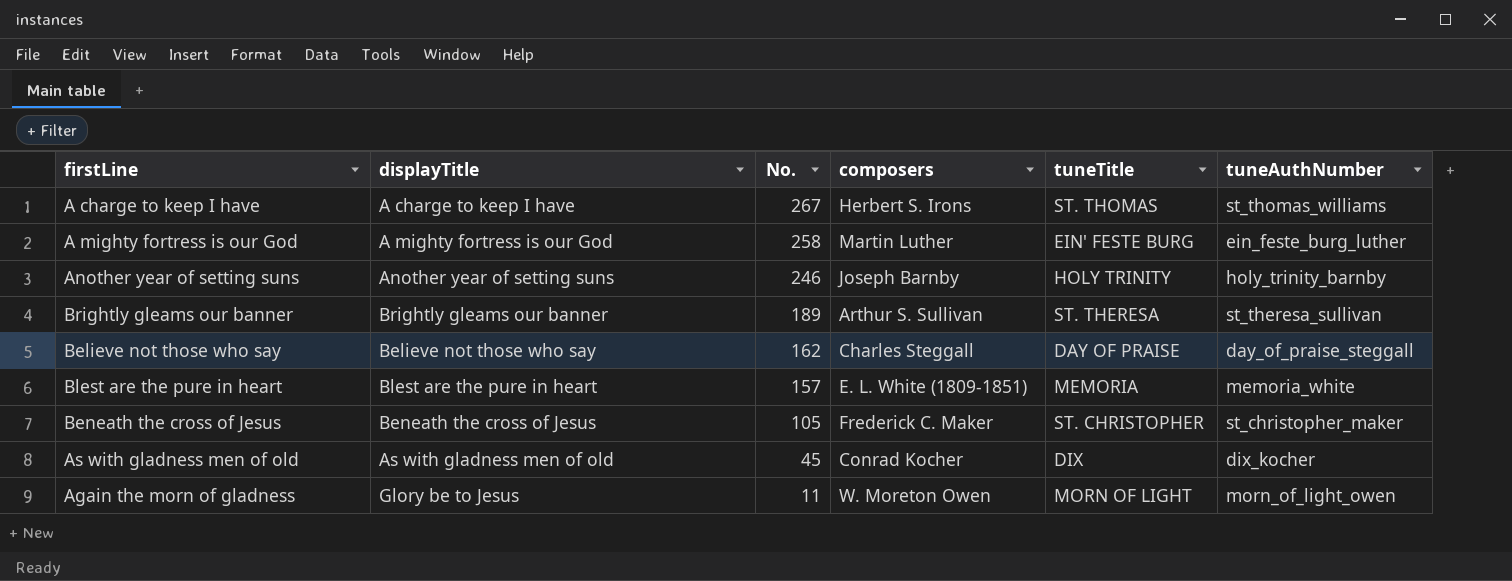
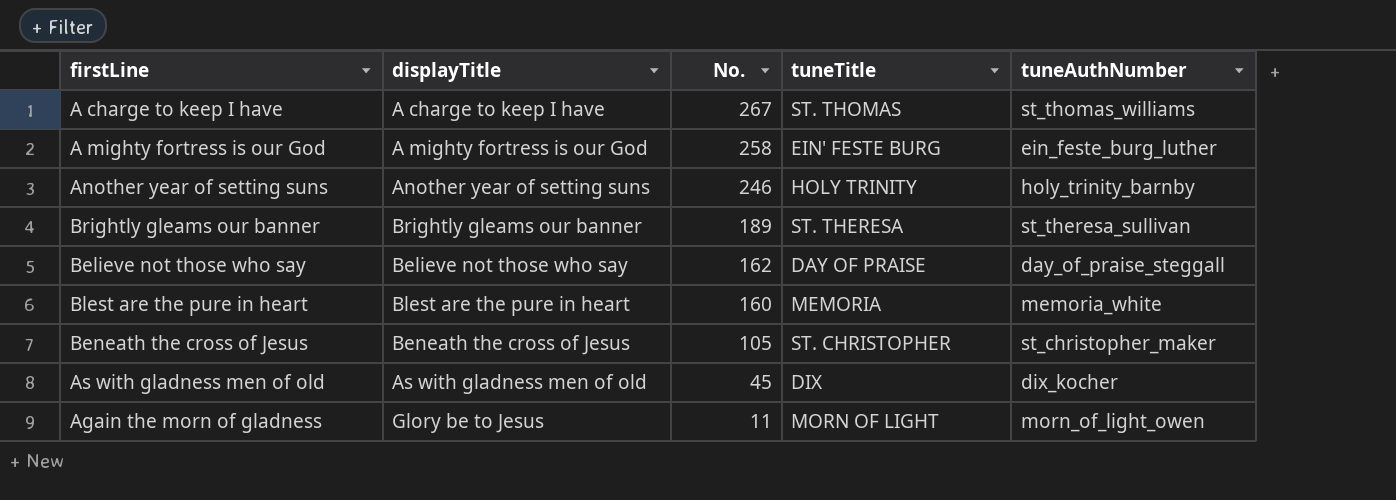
column composers | position: 4 -> none
Blest are the pure in heart | No.: 157 -> 160

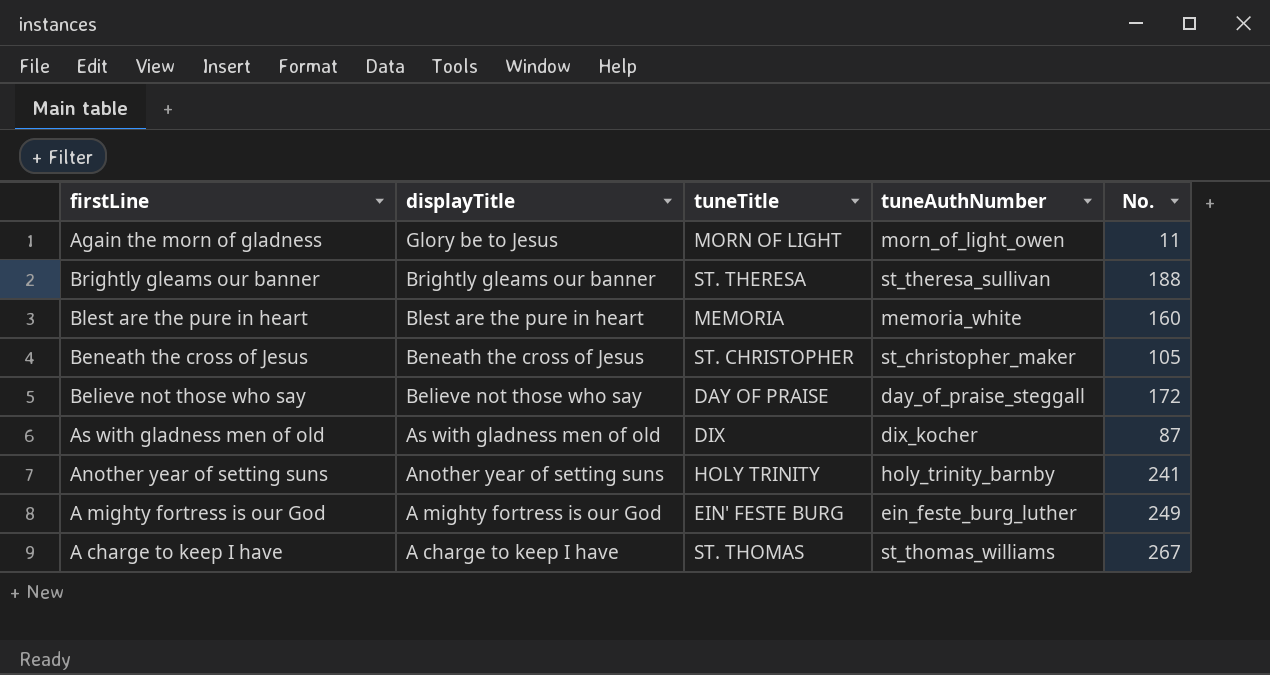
row order: No. descending -> displayTitle descending
column No. | position: 3 -> 5
Brightly gleams our banner | No.: 189 -> 188
Believe not those who say | No.: 162 -> 172
As with gladness men of old | No.: 45 -> 87
Another year of setting suns | No.: 246 -> 241
A mighty fortress is our God | No.: 258 -> 249

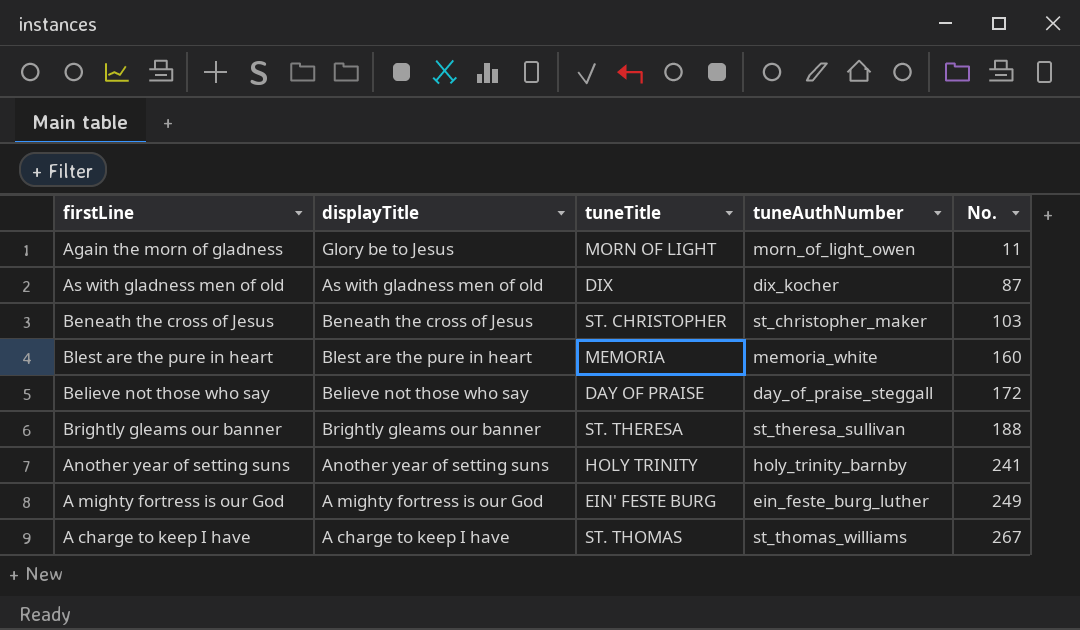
row order: displayTitle descending -> No. ascending
Beneath the cross of Jesus | No.: 105 -> 103

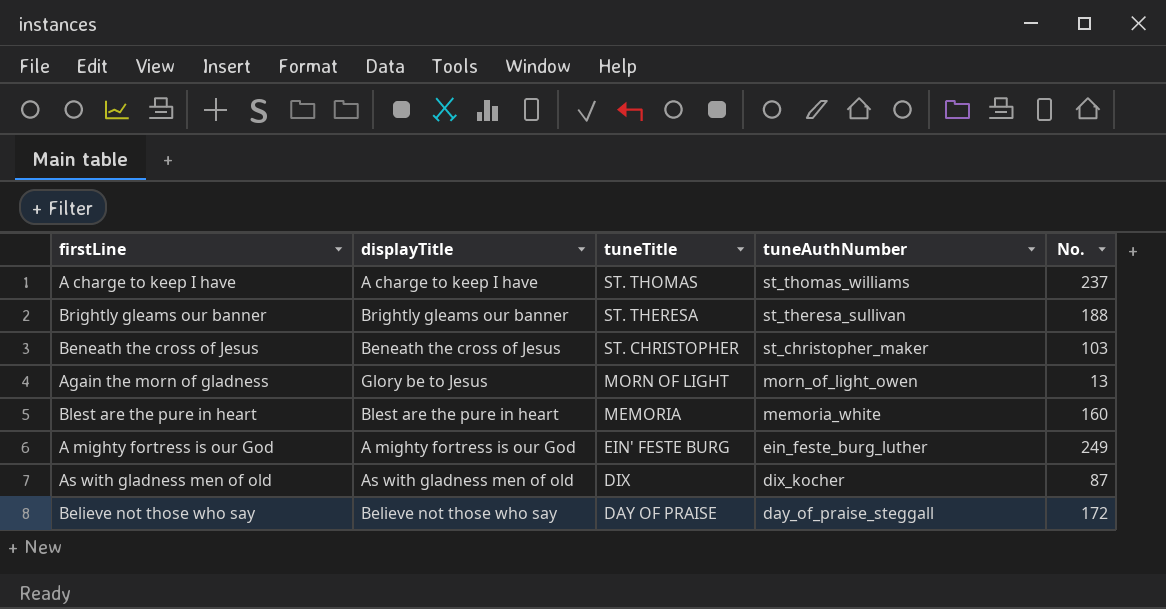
row order: No. ascending -> tuneTitle descending
row Another year of setting suns: Another year of setting suns | HOLY TRINITY | holy_trinity_barnby | 241 -> none
A charge to keep I have | No.: 267 -> 237
Again the morn of gladness | No.: 11 -> 13

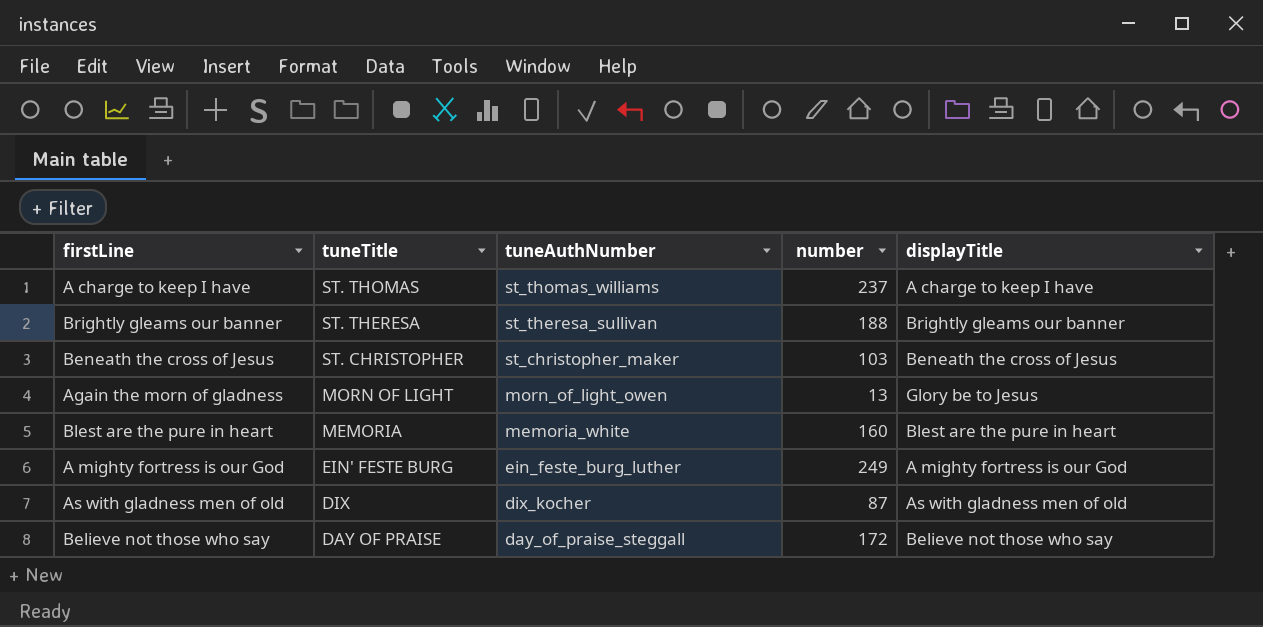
column name: No. -> number
column displayTitle | position: 2 -> 5

